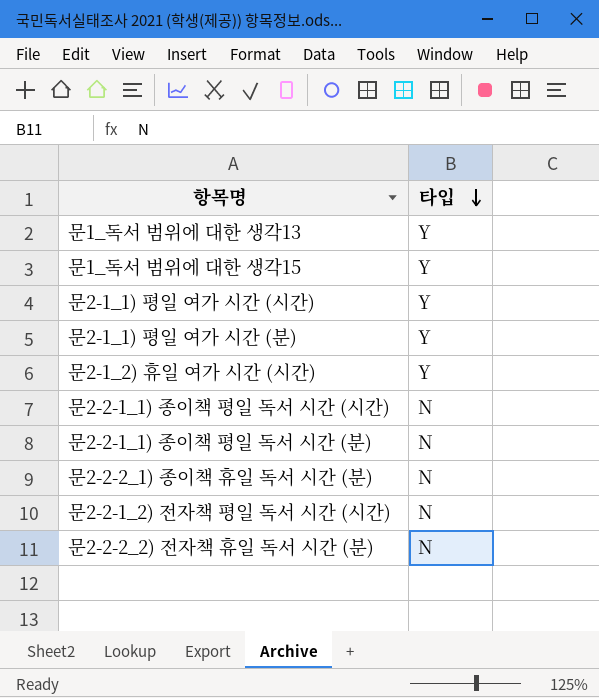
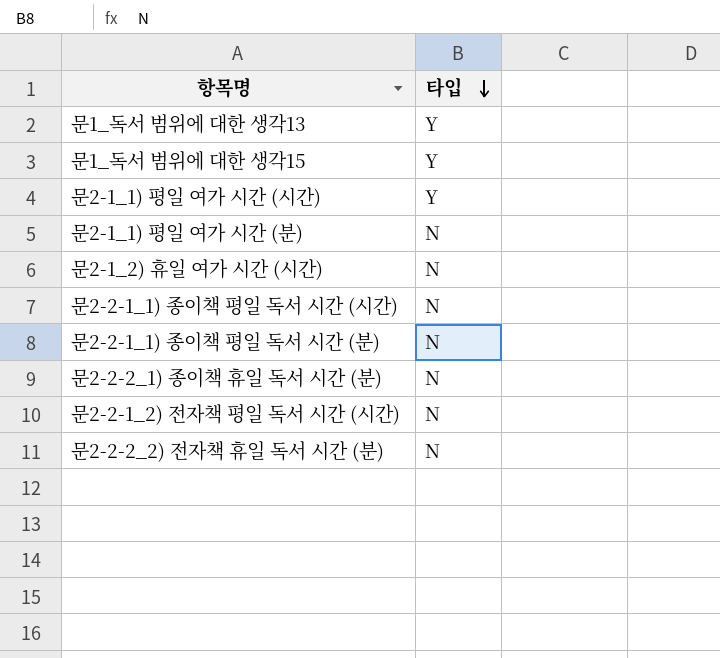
문2-1_1) 평일 여가 시간 (분) | 타입: Y -> N
문2-1_2) 휴일 여가 시간 (시간) | 타입: Y -> N

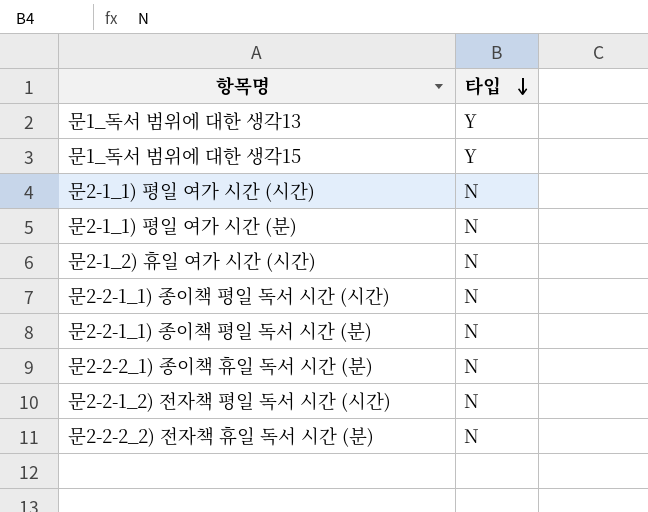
문2-1_1) 평일 여가 시간 (시간) | 타입: Y -> N

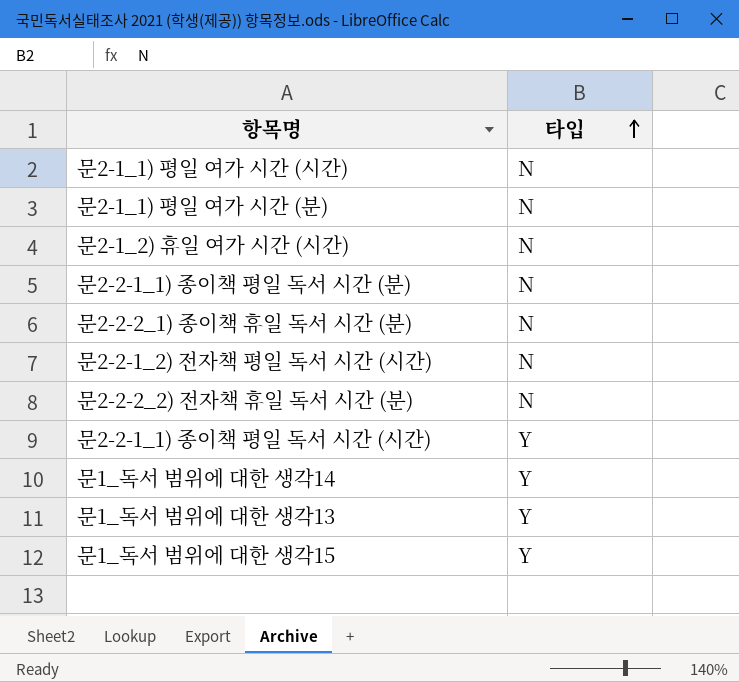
row order: 타입 descending -> 타입 ascending
문2-2-1_1) 종이책 평일 독서 시간 (시간) | 타입: N -> Y
row 문1_독서 범위에 대한 생각14: none -> Y

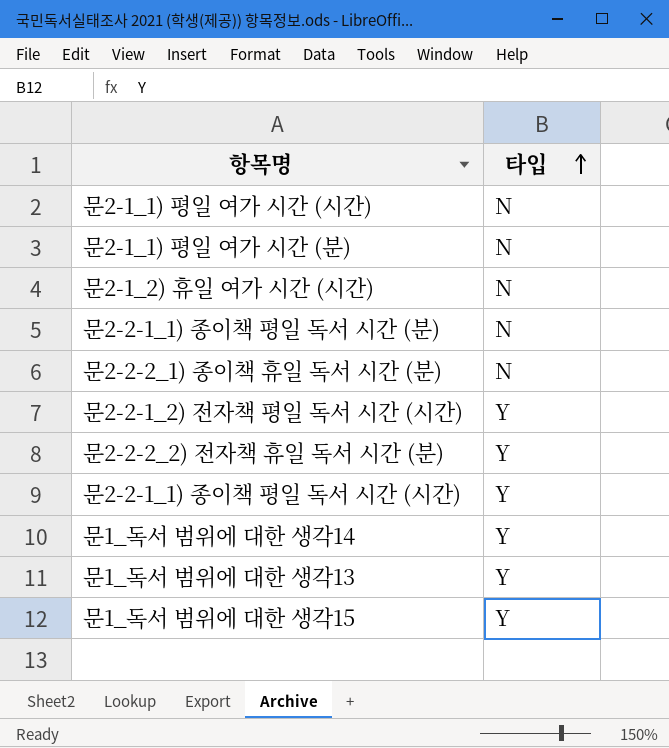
문2-2-1_2) 전자책 평일 독서 시간 (시간) | 타입: N -> Y
문2-2-2_2) 전자책 휴일 독서 시간 (분) | 타입: N -> Y

